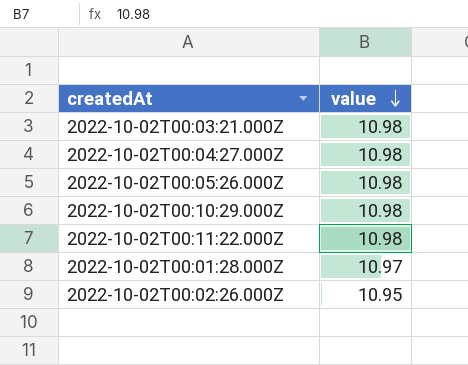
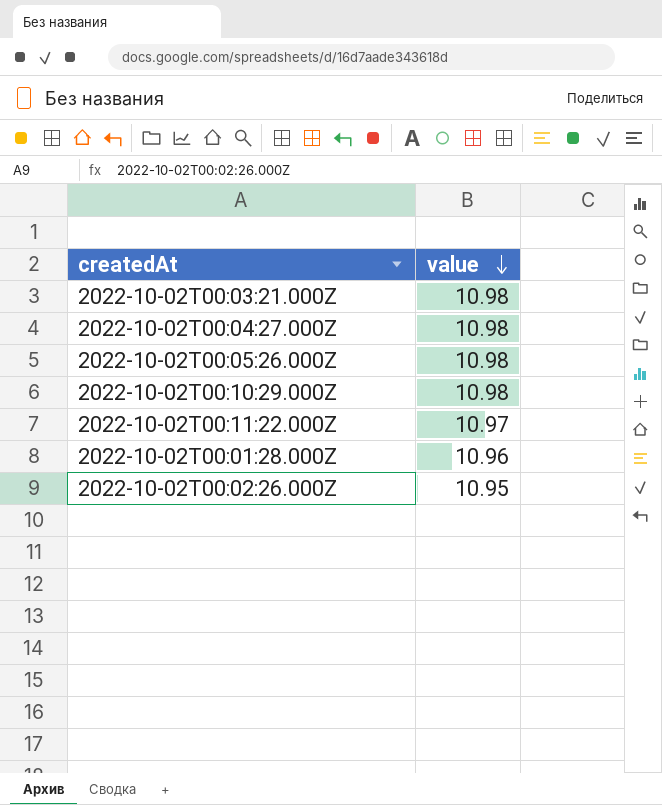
2022-10-02T00:11:22.000Z | value: 10.98 -> 10.97
2022-10-02T00:01:28.000Z | value: 10.97 -> 10.96

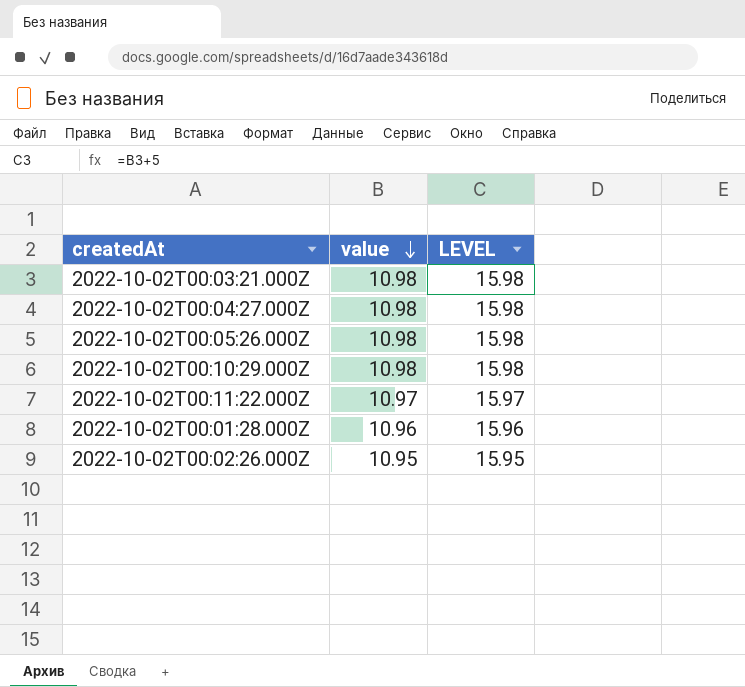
column LEVEL | formula: none -> [value] + 5

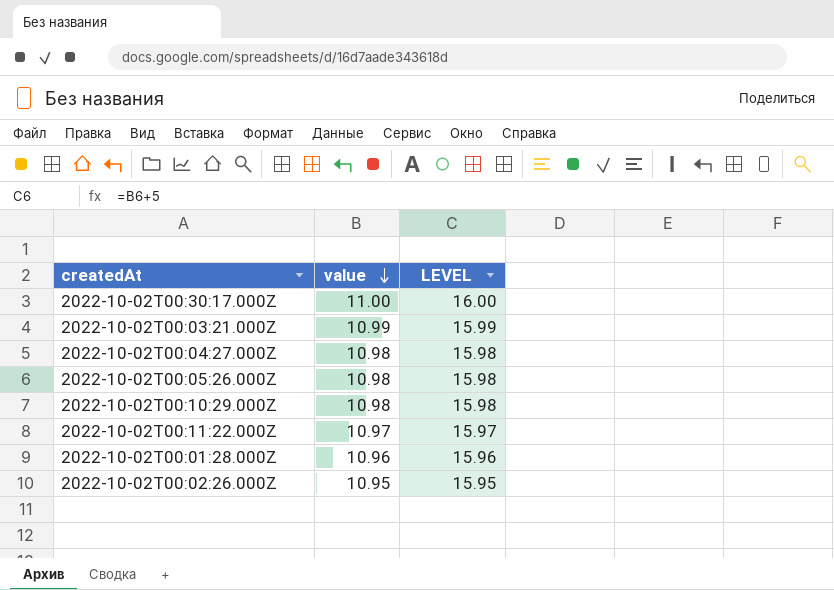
row 2022-10-02T00:30:17.000Z: none -> 11.00 | 16.00
2022-10-02T00:03:21.000Z | value: 10.98 -> 10.99
2022-10-02T00:03:21.000Z | LEVEL: 15.98 -> 15.99

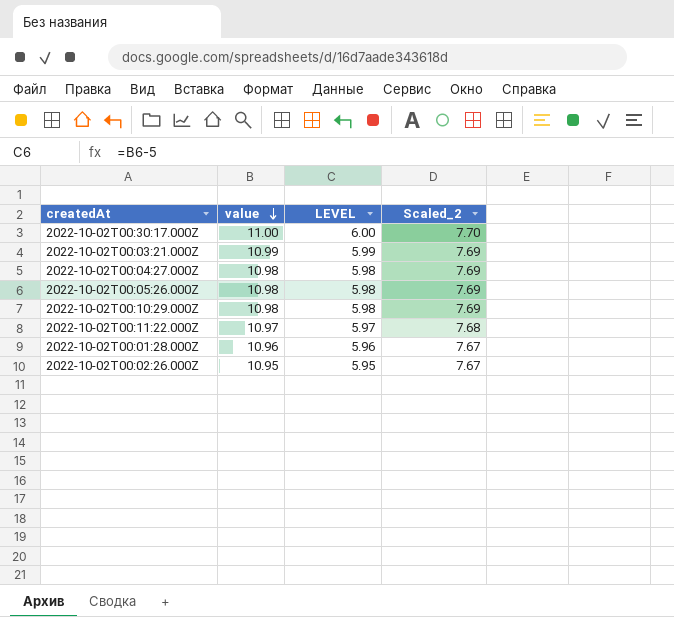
column LEVEL | formula: [value] + 5 -> [value] - 5
column Scaled_2 | formula: none -> [value] * 0.7

